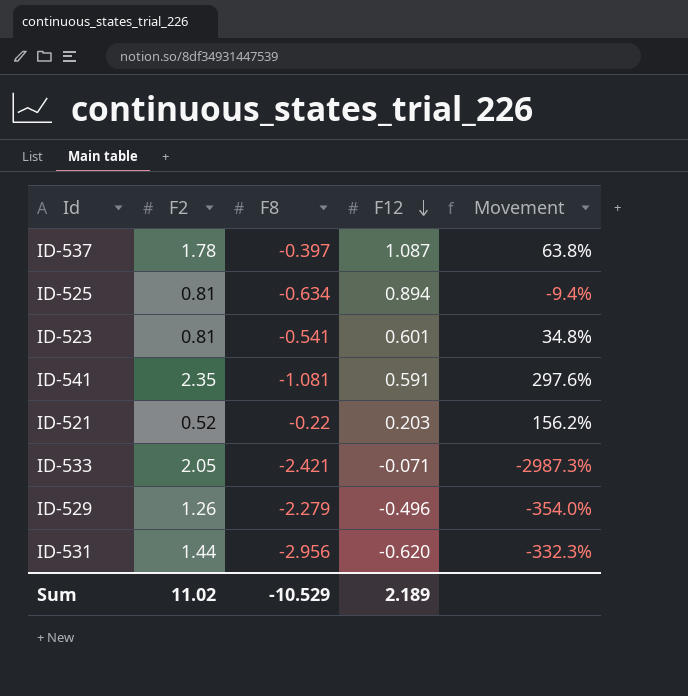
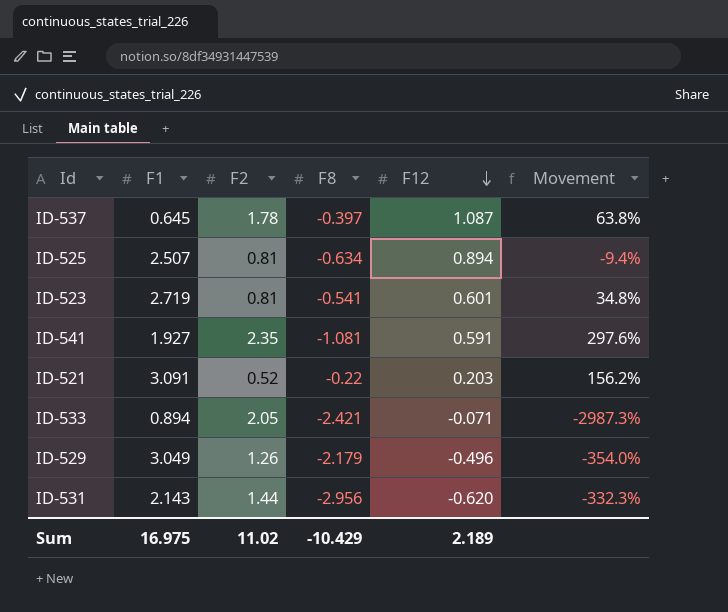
column F1 | position: none -> 2
ID-529 | F8: -2.279 -> -2.179
Sum | F8: -10.529 -> -10.429

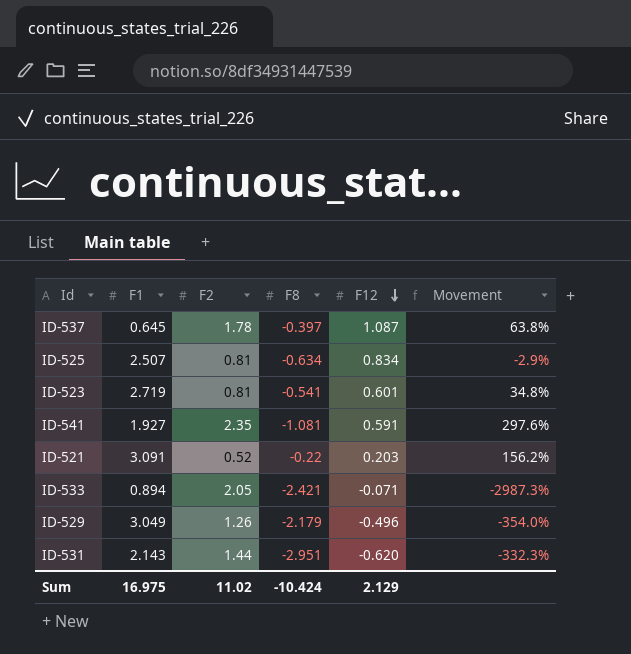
ID-525 | F12: 0.894 -> 0.834
ID-525 | Movement: -9.4% -> -2.9%
ID-531 | F8: -2.956 -> -2.951
Sum | F8: -10.429 -> -10.424
Sum | F12: 2.189 -> 2.129

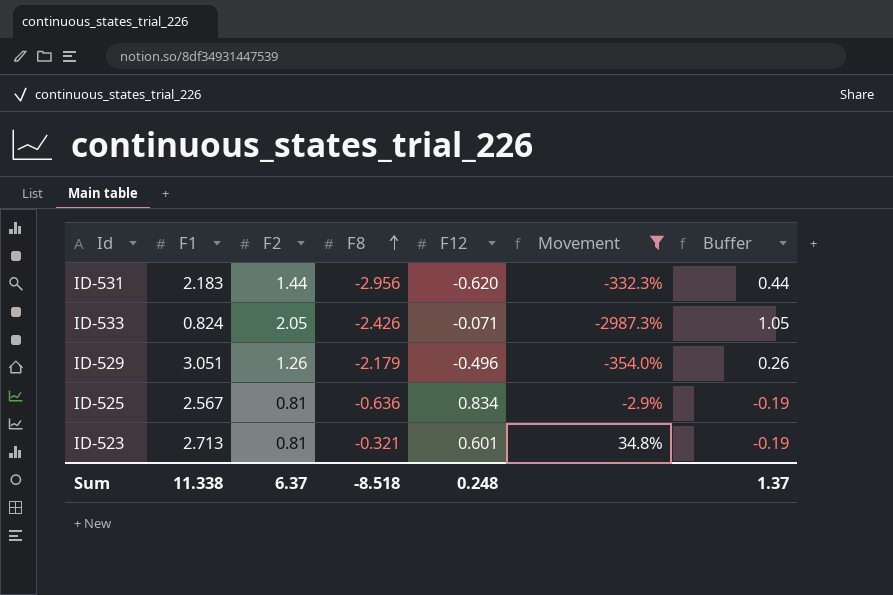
filter: none -> Movement <= 34.8%
row order: F12 descending -> F8 ascending
column Buffer | formula: none -> [F2] - 1
ID-531 | F1: 2.143 -> 2.183
ID-531 | F8: -2.951 -> -2.956
ID-533 | F1: 0.894 -> 0.824
ID-533 | F8: -2.421 -> -2.426
ID-529 | F1: 3.049 -> 3.051
ID-525 | F1: 2.507 -> 2.567
ID-525 | F8: -0.634 -> -0.636
ID-523 | F1: 2.719 -> 2.713
ID-523 | F8: -0.541 -> -0.321
Sum | F1: 16.975 -> 11.338
Sum | F2: 11.02 -> 6.37
Sum | F8: -10.424 -> -8.518
Sum | F12: 2.129 -> 0.248

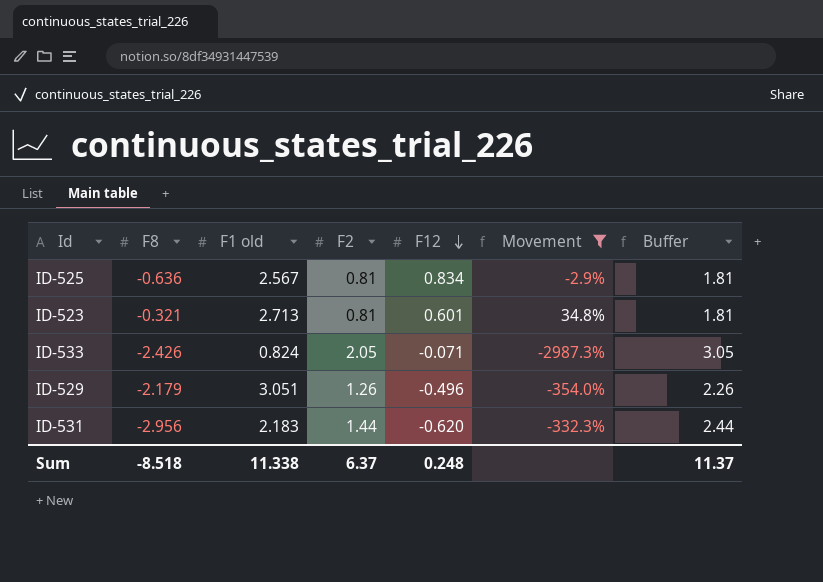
row order: F8 ascending -> F12 descending
column F8 | position: 4 -> 2
column name: F1 -> F1 old
column Buffer | formula: [F2] - 1 -> [F2] + 1
Sum | Buffer: 1.37 -> 11.37

